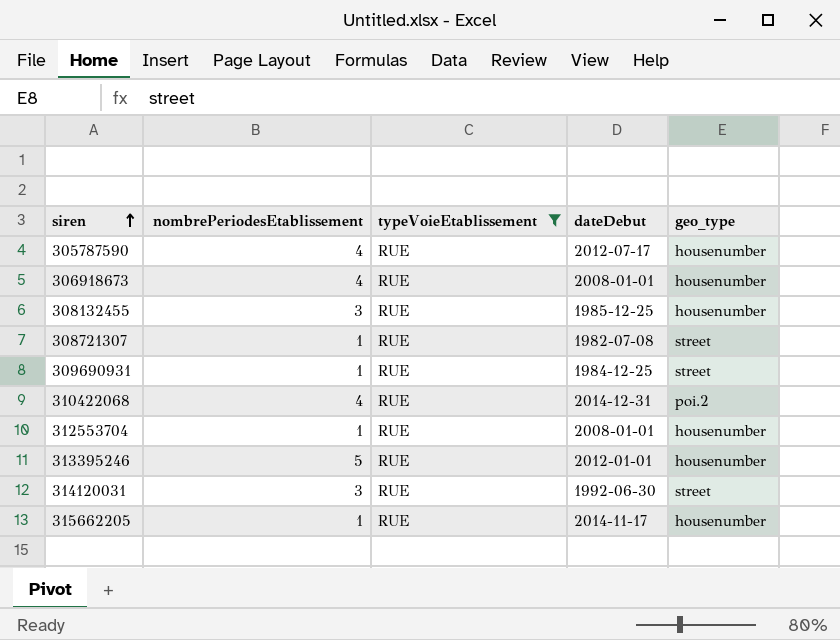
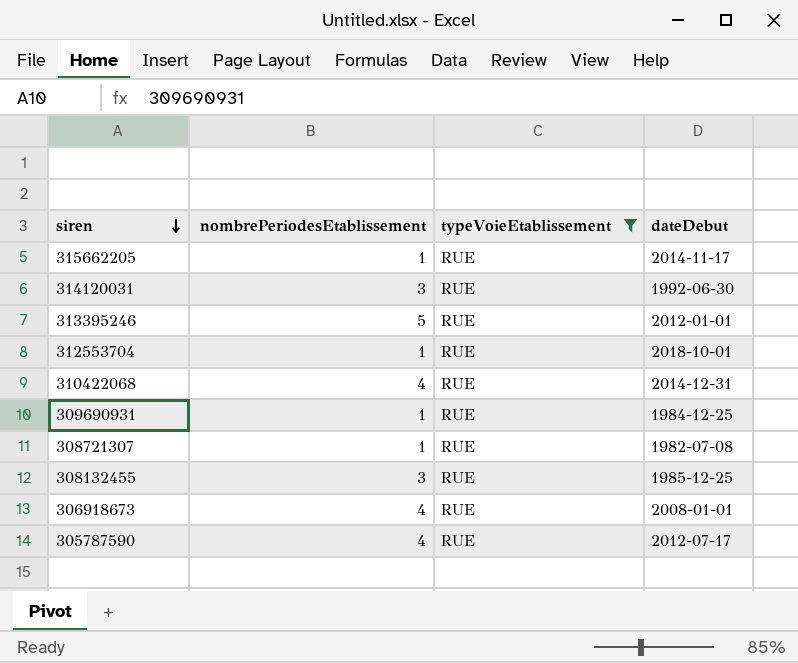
row order: siren ascending -> siren descending
column geo_type | position: 5 -> none
312553704 | dateDebut: 2008-01-01 -> 2018-10-01

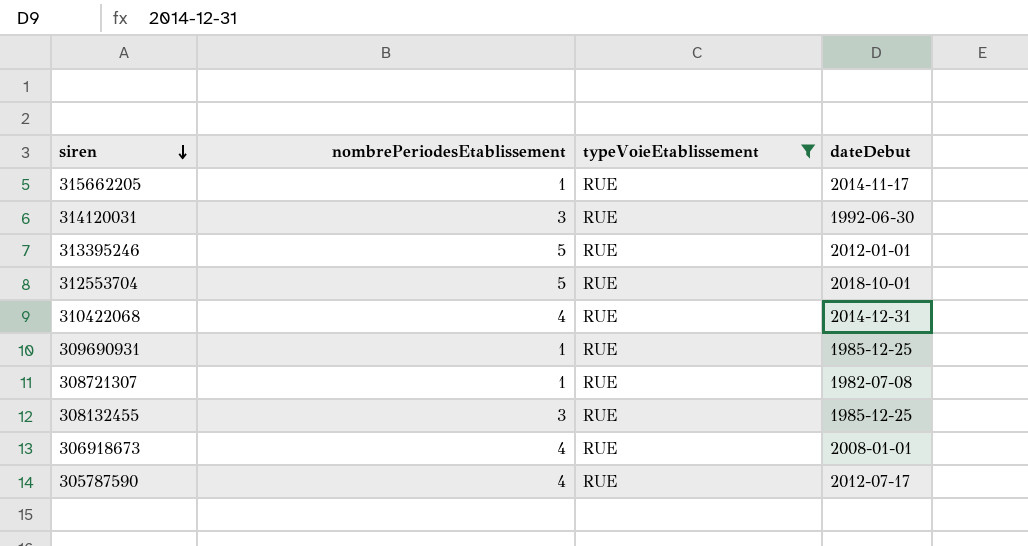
312553704 | nombrePeriodesEtablissement: 1 -> 5
309690931 | dateDebut: 1984-12-25 -> 1985-12-25

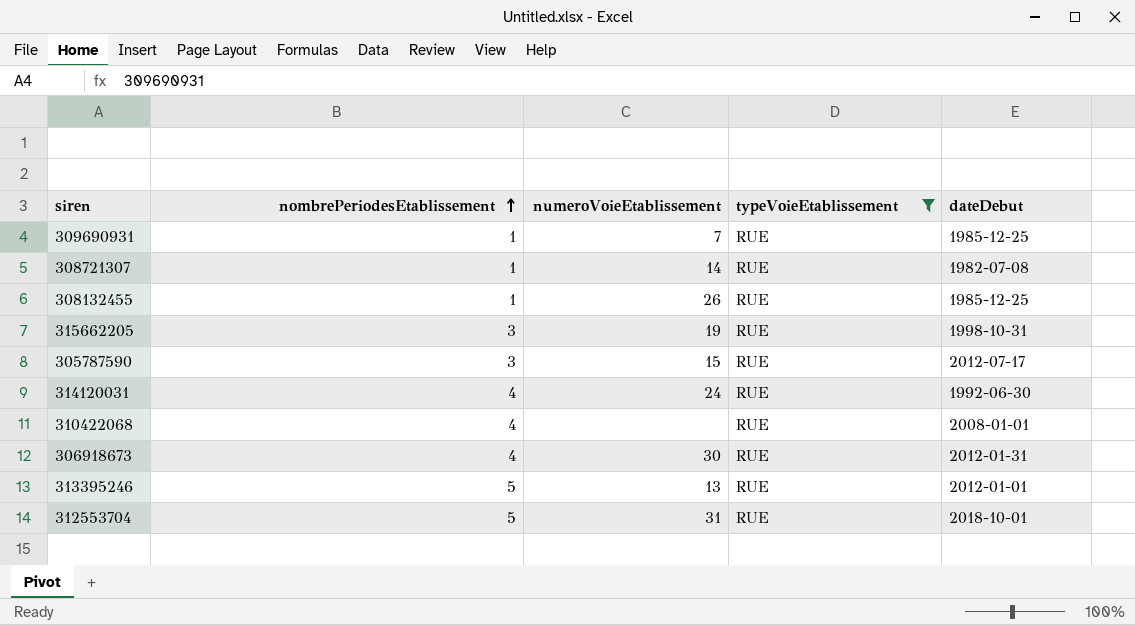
row order: siren descending -> nombrePeriodesEtablissement ascending
column numeroVoieEtablissement | position: none -> 3
308132455 | nombrePeriodesEtablissement: 3 -> 1
315662205 | nombrePeriodesEtablissement: 1 -> 3
315662205 | dateDebut: 2014-11-17 -> 1998-10-31
305787590 | nombrePeriodesEtablissement: 4 -> 3
314120031 | nombrePeriodesEtablissement: 3 -> 4
310422068 | dateDebut: 2014-12-31 -> 2008-01-01
306918673 | dateDebut: 2008-01-01 -> 2012-01-31

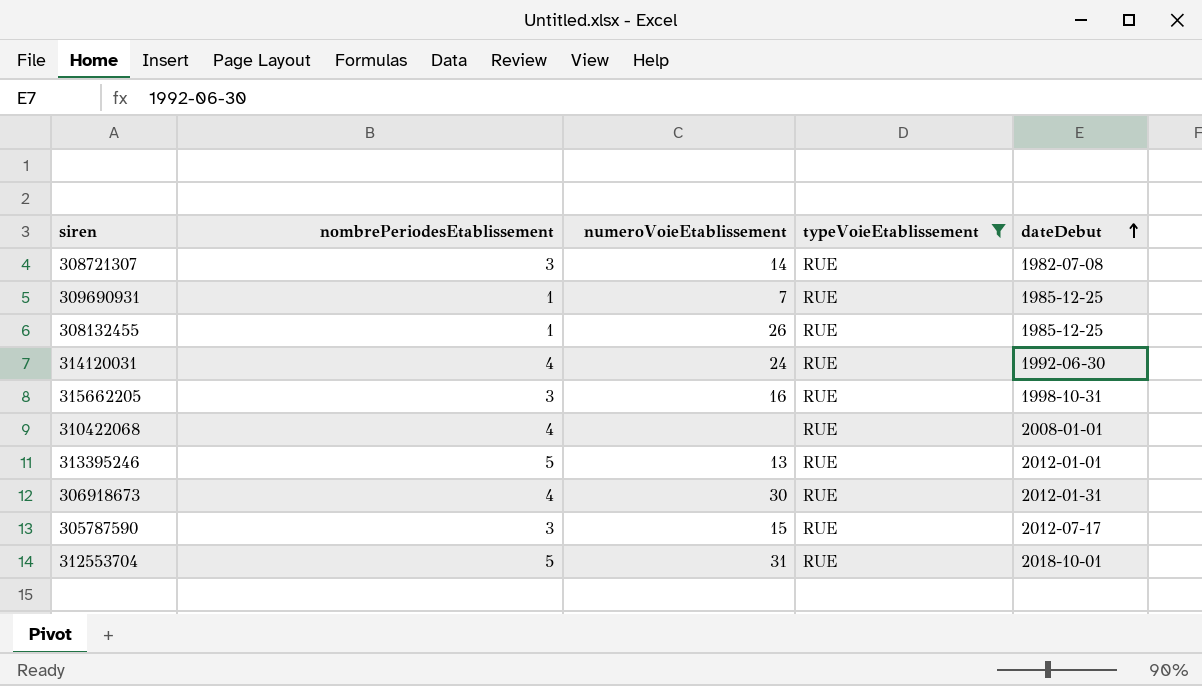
row order: nombrePeriodesEtablissement ascending -> dateDebut ascending
308721307 | nombrePeriodesEtablissement: 1 -> 3
315662205 | numeroVoieEtablissement: 19 -> 16

